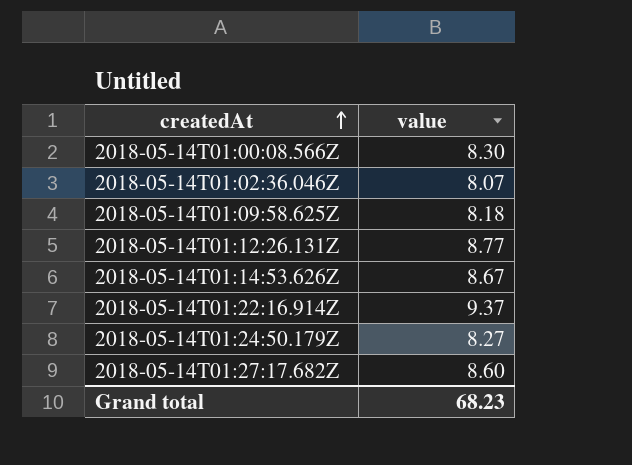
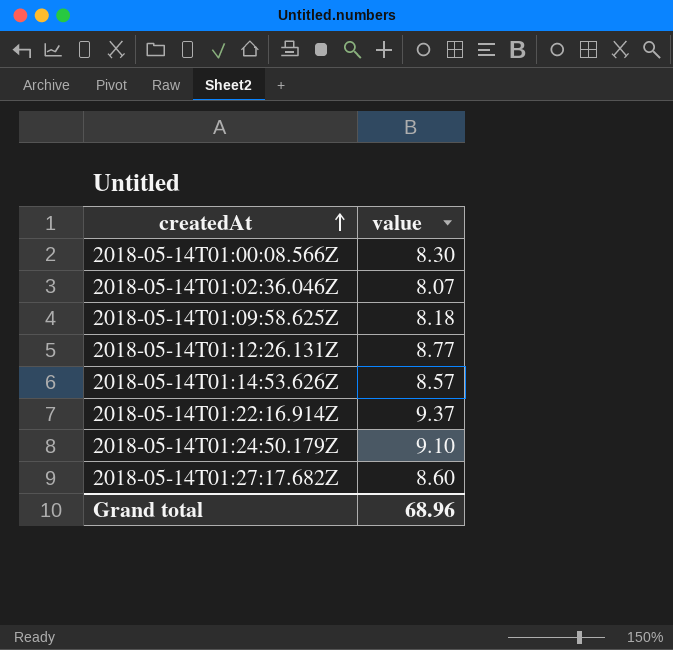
2018-05-14T01:14:53.626Z | value: 8.67 -> 8.57
2018-05-14T01:24:50.179Z | value: 8.27 -> 9.10
Grand total | value: 68.23 -> 68.96

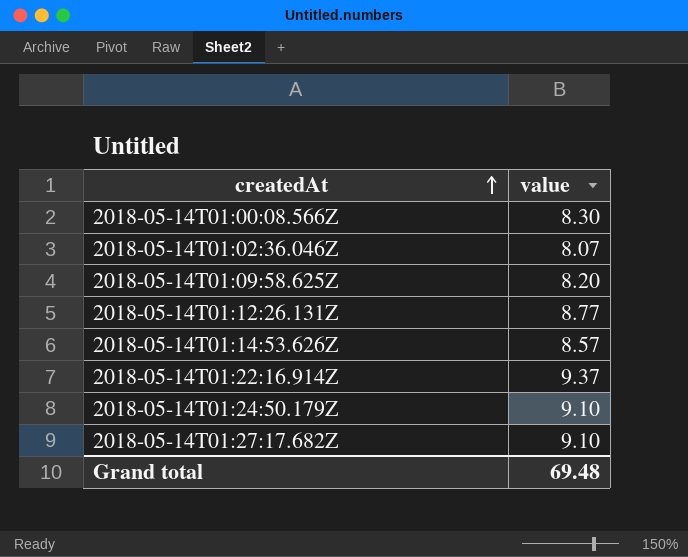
2018-05-14T01:09:58.625Z | value: 8.18 -> 8.20
2018-05-14T01:27:17.682Z | value: 8.60 -> 9.10
Grand total | value: 68.96 -> 69.48

